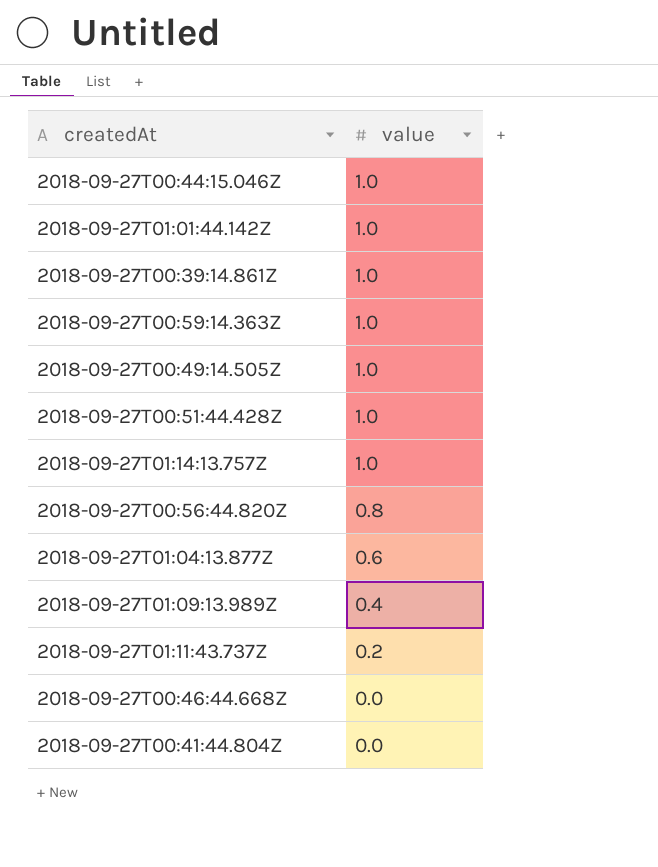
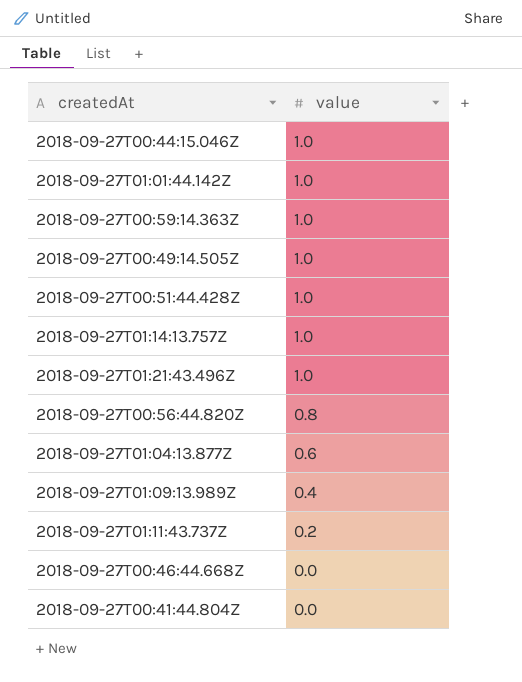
row 2018-09-27T00:39:14.861Z: 1.0 -> none
row 2018-09-27T01:21:43.496Z: none -> 1.0

